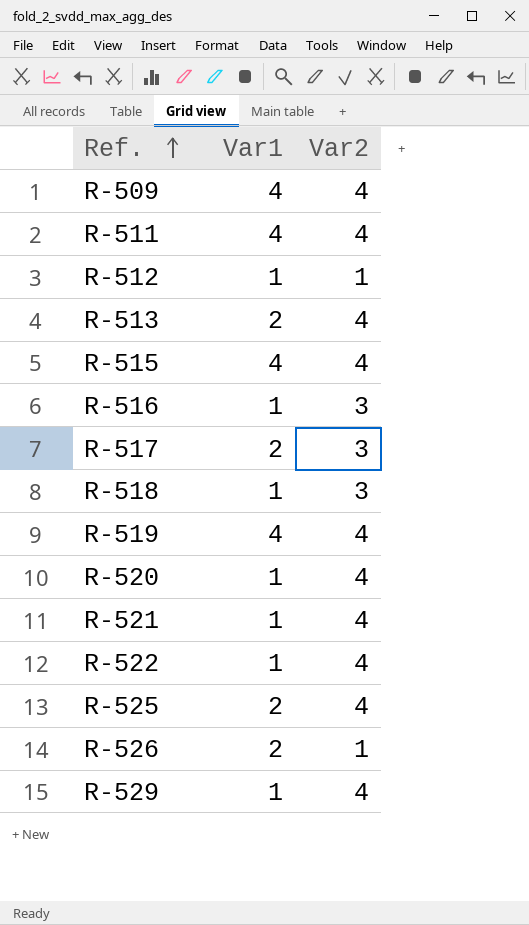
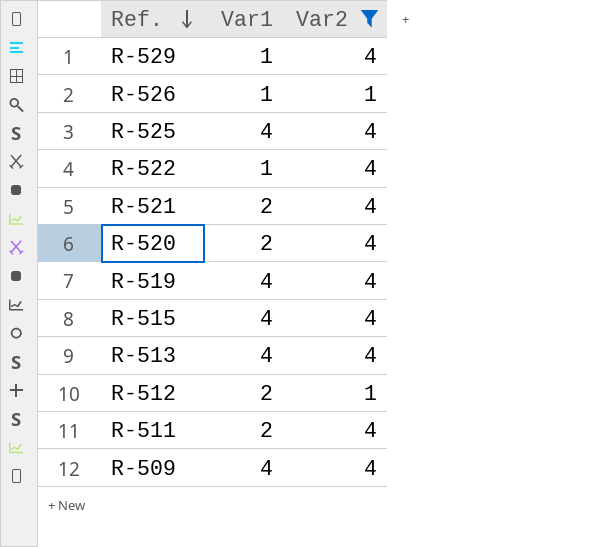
filter: none -> Var2 != 3
row order: Ref. ascending -> Ref. descending
R-526 | Var1: 2 -> 1
R-525 | Var1: 2 -> 4
R-521 | Var1: 1 -> 2
R-520 | Var1: 1 -> 2
R-513 | Var1: 2 -> 4
R-512 | Var1: 1 -> 2
R-511 | Var1: 4 -> 2

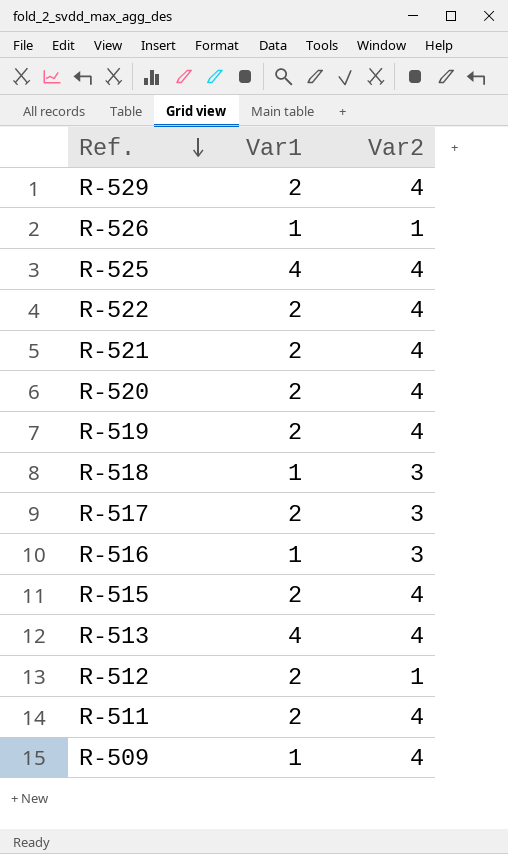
filter: Var2 != 3 -> none
R-529 | Var1: 1 -> 2
R-522 | Var1: 1 -> 2
R-519 | Var1: 4 -> 2
R-515 | Var1: 4 -> 2
R-509 | Var1: 4 -> 1

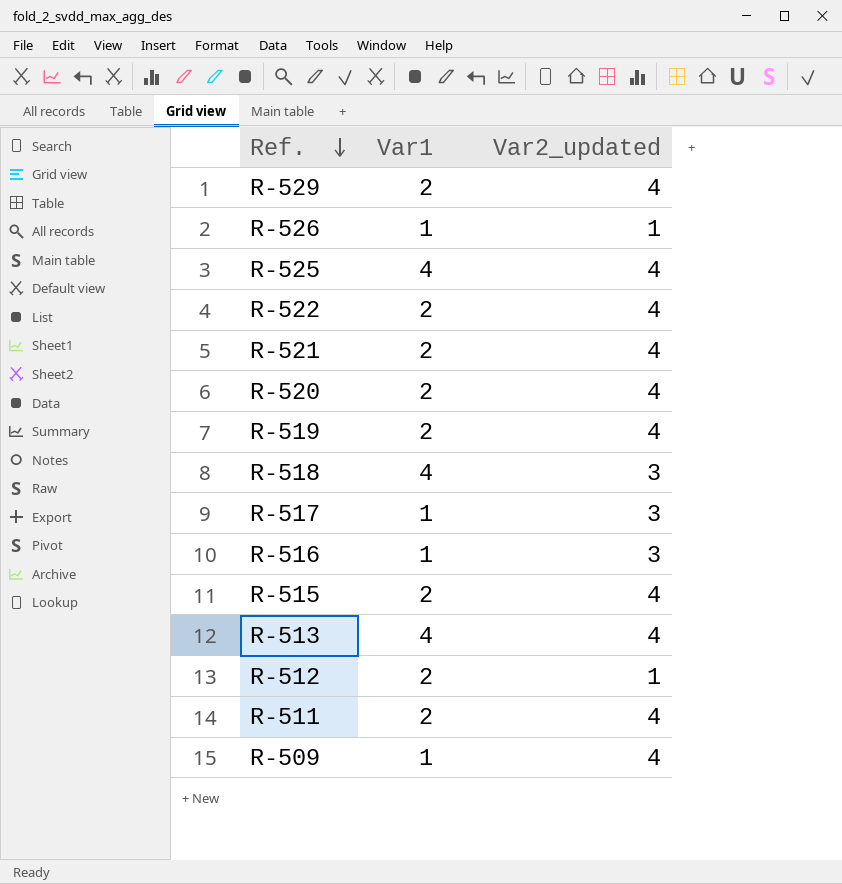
column name: Var2 -> Var2_updated
R-518 | Var1: 1 -> 4
R-517 | Var1: 2 -> 1

